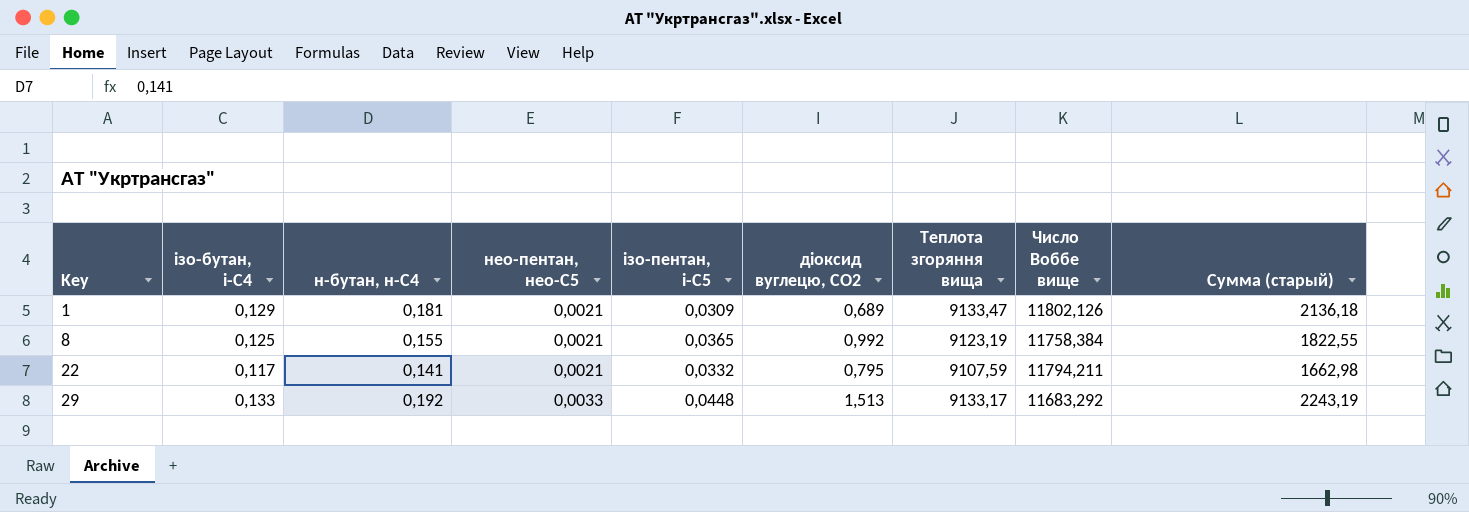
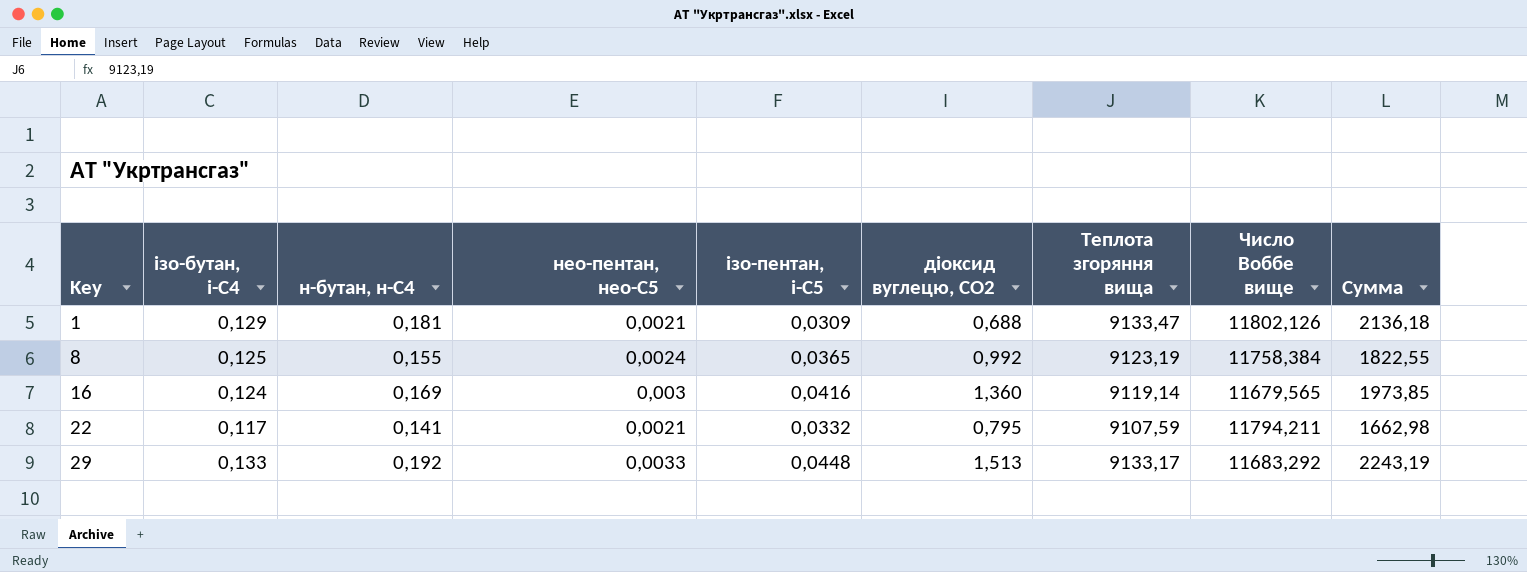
column name: Сумма (старый) -> Сумма
1 | діоксид вуглецю, CО2: 0,689 -> 0,688
8 | нео-пентан, нео-С5: 0,0021 -> 0,0024
row 16: none -> 0,124 | 0,169 | 0,003 | 0,0416 | 1,360 | 9119,14 | 11679,565 | 1973,85

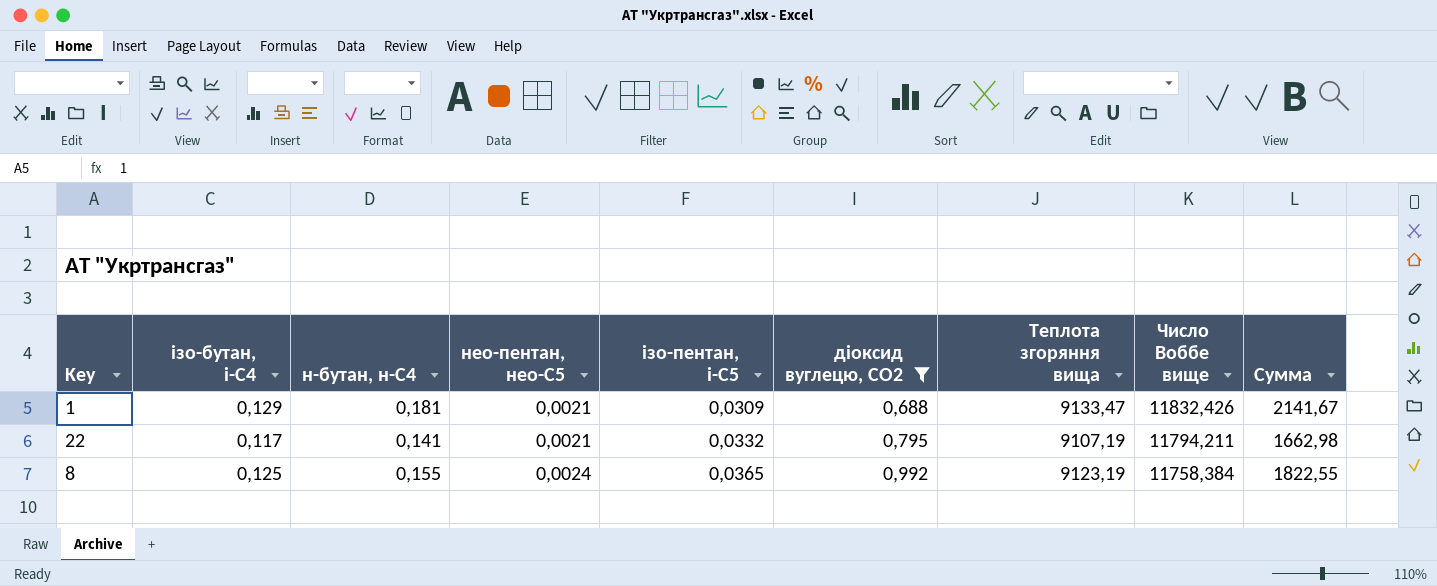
filter: none -> діоксид вуглецю, CО2 <= 0,992
row order: Key ascending -> нео-пентан, нео-С5 ascending
1 | Число Воббе вище: 11802,126 -> 11832,426
1 | Сумма: 2136,18 -> 2141,67
22 | Теплота згоряння вища: 9107,59 -> 9107,19

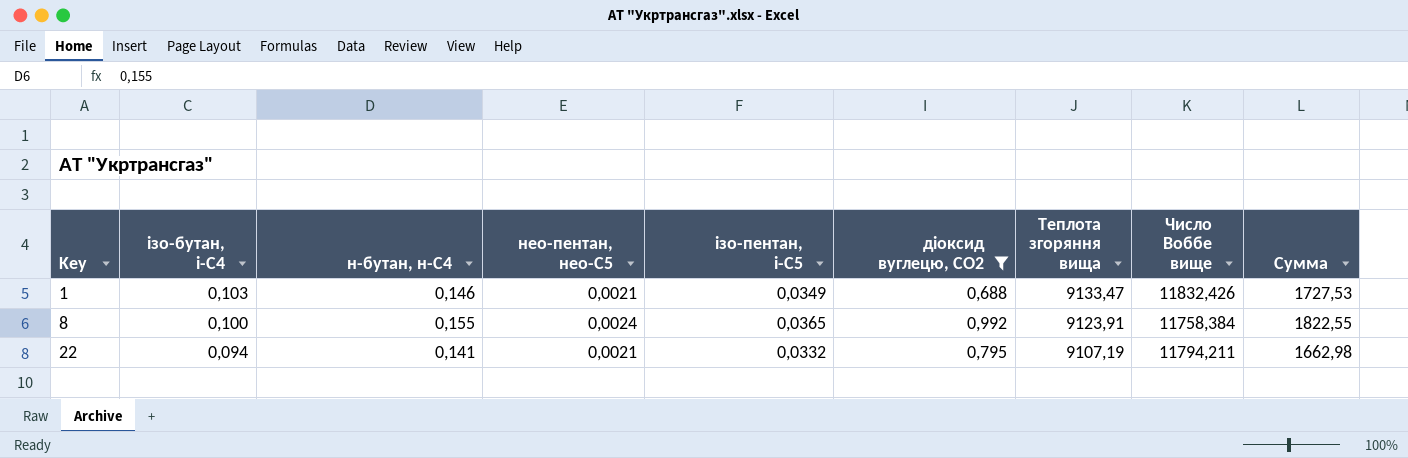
row order: нео-пентан, нео-С5 ascending -> Key ascending
1 | ізо-бутан, і-С4: 0,129 -> 0,103
1 | н-бутан, н-С4: 0,181 -> 0,146
1 | ізо-пентан, і-С5: 0,0309 -> 0,0349
1 | Сумма: 2141,67 -> 1727,53
8 | ізо-бутан, і-С4: 0,125 -> 0,100
8 | Теплота згоряння вища: 9123,19 -> 9123,91
22 | ізо-бутан, і-С4: 0,117 -> 0,094

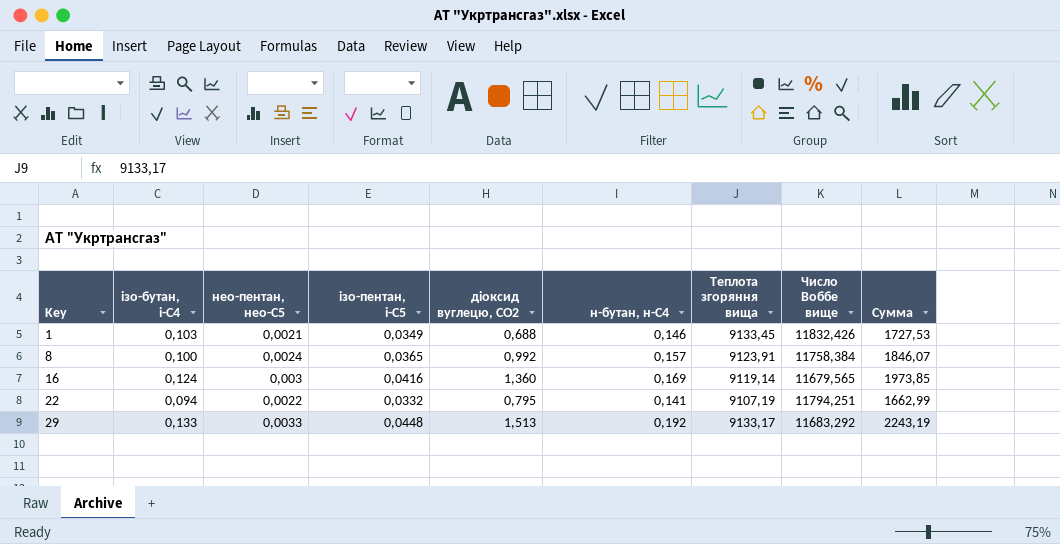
filter: діоксид вуглецю, CО2 <= 0,992 -> none
column н-бутан, н-С4 | position: 3 -> 6
1 | Теплота згоряння вища: 9133,47 -> 9133,45
8 | н-бутан, н-С4: 0,155 -> 0,157
8 | Сумма: 1822,55 -> 1846,07
22 | нео-пентан, нео-С5: 0,0021 -> 0,0022
22 | Число Воббе вище: 11794,211 -> 11794,251
22 | Сумма: 1662,98 -> 1662,99

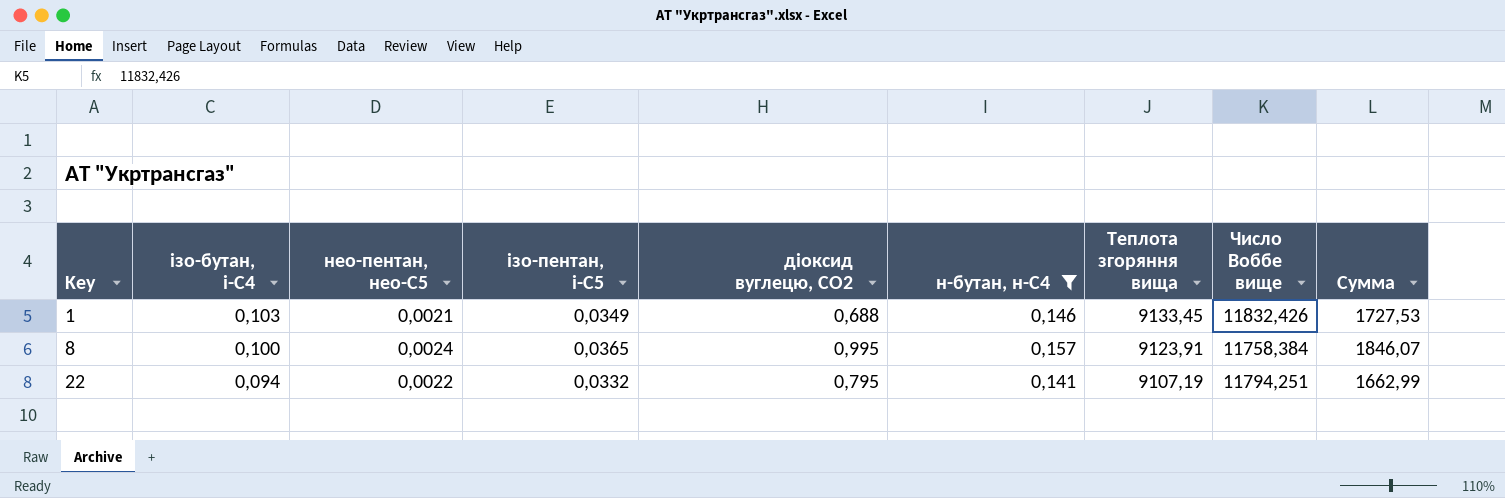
filter: none -> н-бутан, н-С4 <= 0,157
8 | діоксид вуглецю, CО2: 0,992 -> 0,995

